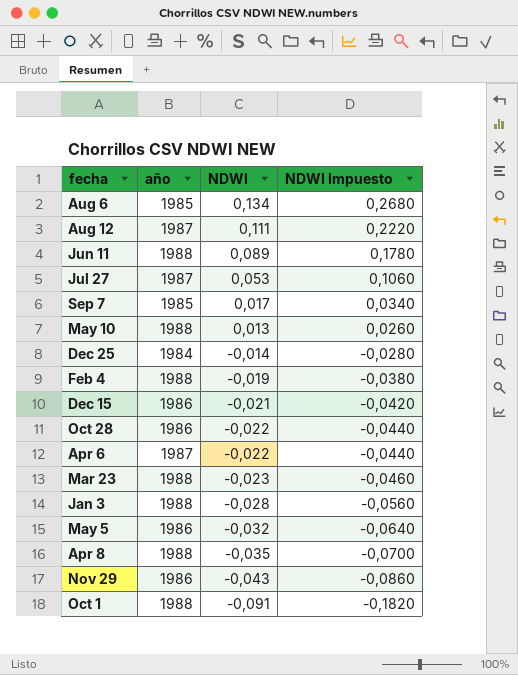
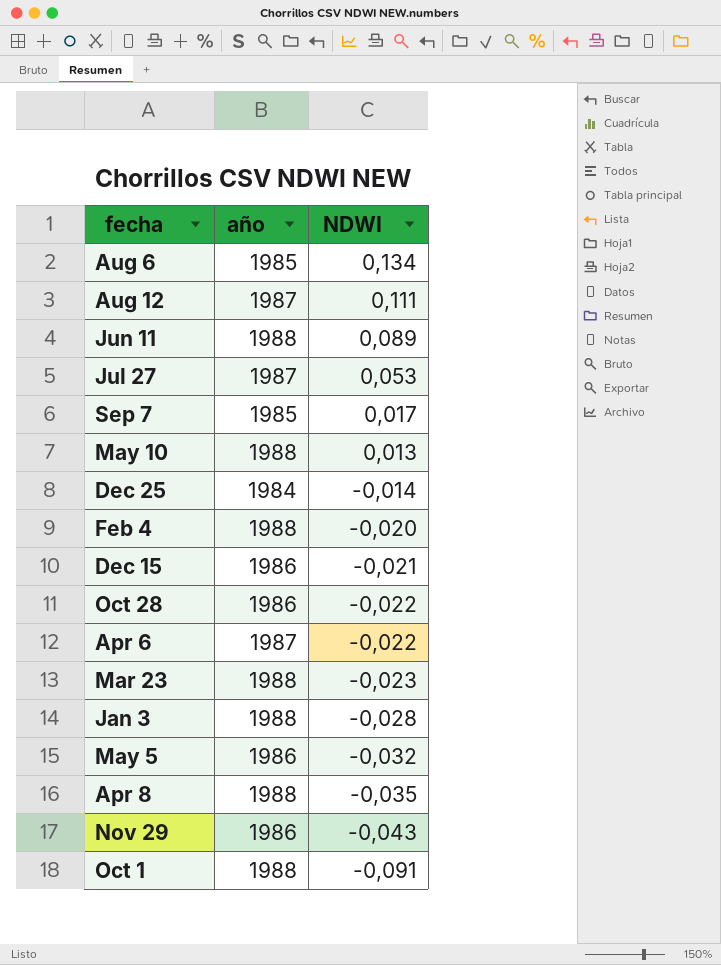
column NDWI Impuesto | formula: [NDWI] * 2 -> none
Feb 4 | NDWI: -0,019 -> -0,020

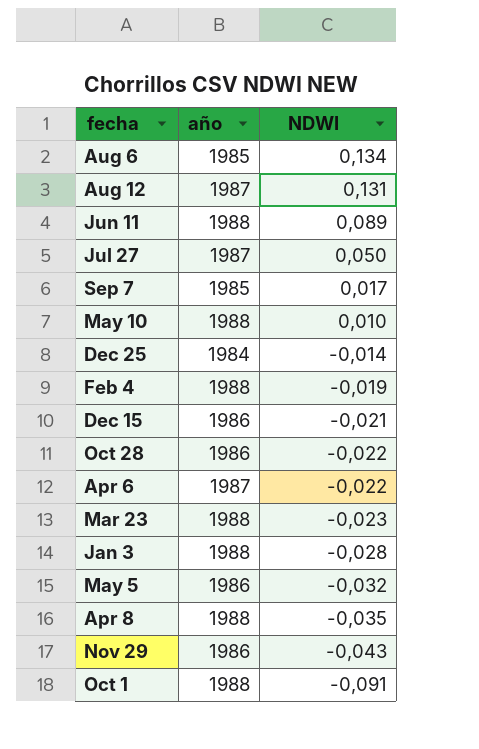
Aug 12 | NDWI: 0,111 -> 0,131
Jul 27 | NDWI: 0,053 -> 0,050
May 10 | NDWI: 0,013 -> 0,010
Feb 4 | NDWI: -0,020 -> -0,019

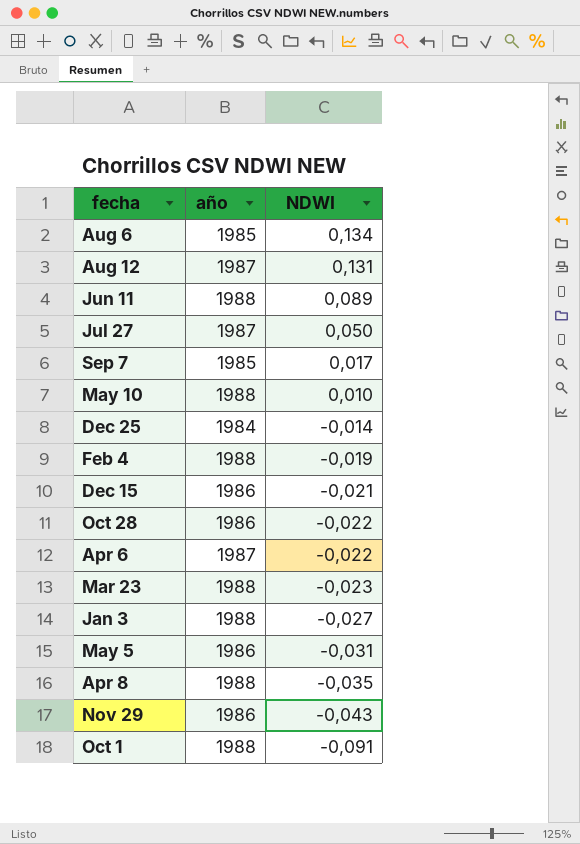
Jan 3 | NDWI: -0,028 -> -0,027
May 5 | NDWI: -0,032 -> -0,031

